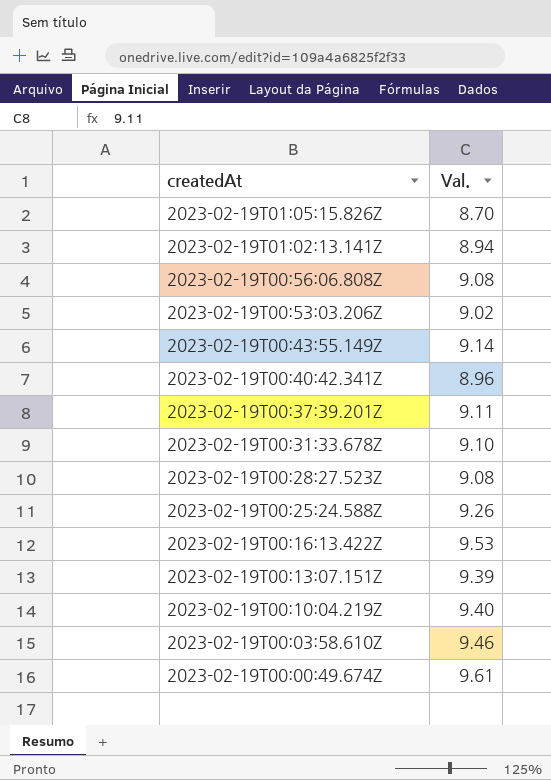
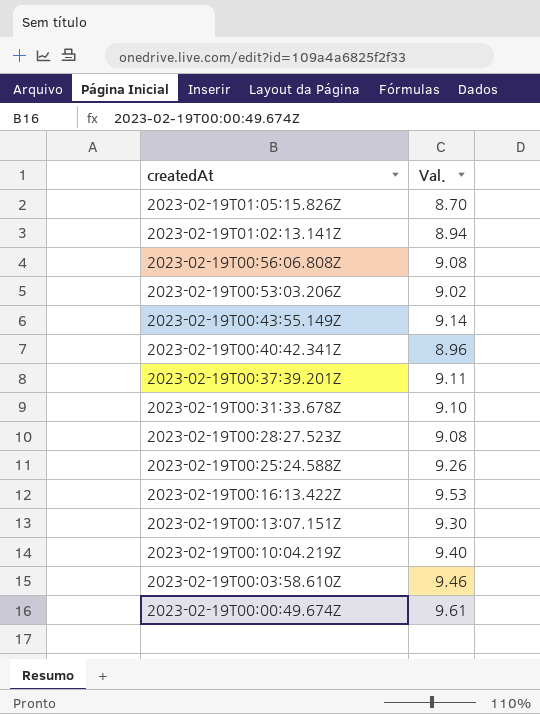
2023-02-19T00:13:07.151Z | Val.: 9.39 -> 9.30

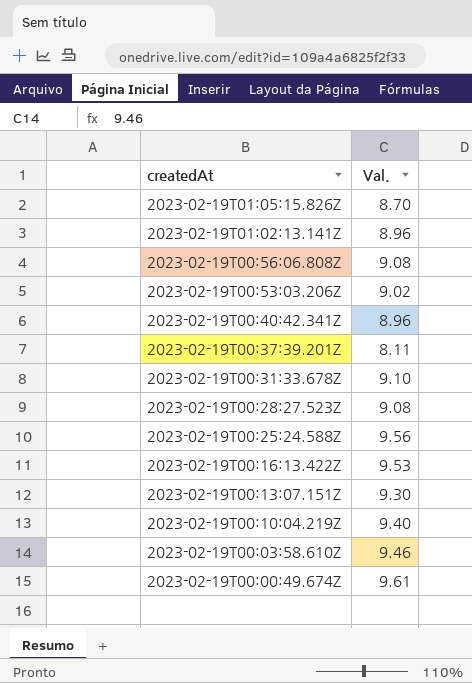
row 2023-02-19T00:43:55.149Z: 9.14 -> none
2023-02-19T01:02:13.141Z | Val.: 8.94 -> 8.96
2023-02-19T00:37:39.201Z | Val.: 9.11 -> 8.11
2023-02-19T00:25:24.588Z | Val.: 9.26 -> 9.56

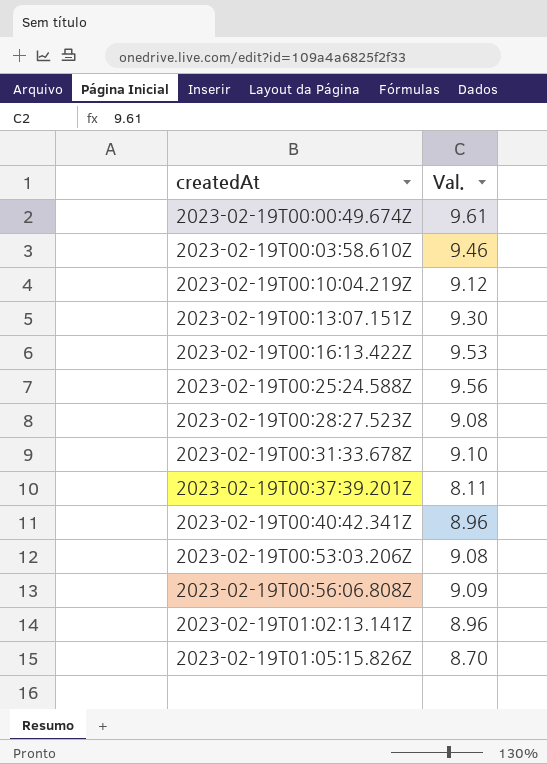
row order: createdAt descending -> createdAt ascending
2023-02-19T00:10:04.219Z | Val.: 9.40 -> 9.12
2023-02-19T00:53:03.206Z | Val.: 9.02 -> 9.08
2023-02-19T00:56:06.808Z | Val.: 9.08 -> 9.09

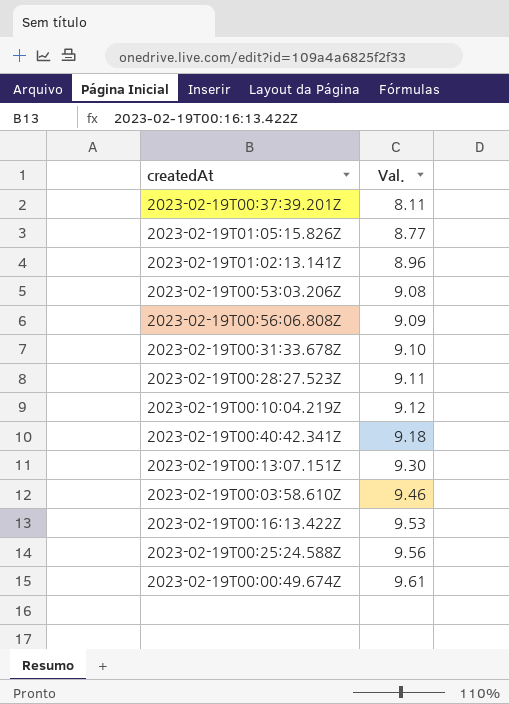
row order: createdAt ascending -> Val. ascending
2023-02-19T01:05:15.826Z | Val.: 8.70 -> 8.77
2023-02-19T00:28:27.523Z | Val.: 9.08 -> 9.11
2023-02-19T00:40:42.341Z | Val.: 8.96 -> 9.18

